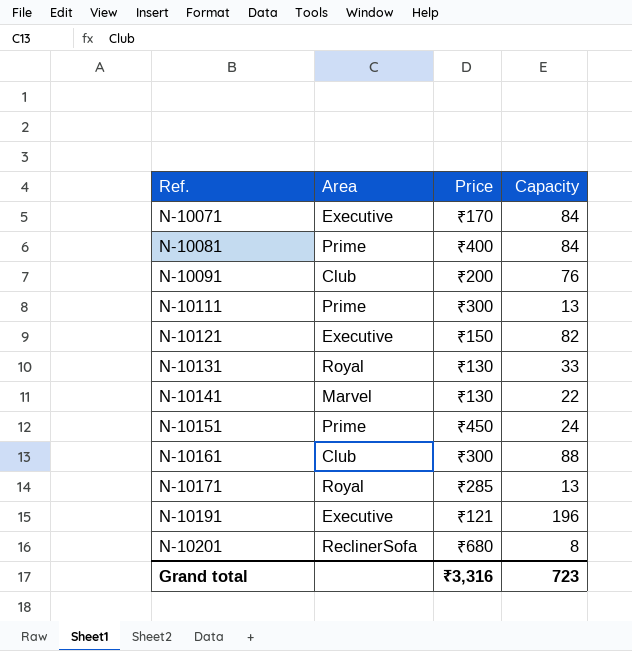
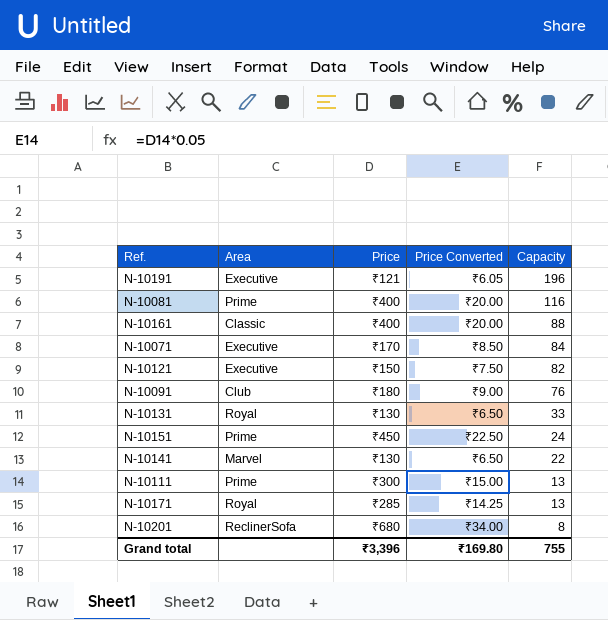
row order: Ref. ascending -> Capacity descending
column Price Converted | formula: none -> [Price] * 0.05
N-10081 | Capacity: 84 -> 116
N-10161 | Area: Club -> Classic
N-10161 | Price: ₹300 -> ₹400
N-10091 | Price: ₹200 -> ₹180
Grand total | Price: ₹3,316 -> ₹3,396
Grand total | Capacity: 723 -> 755

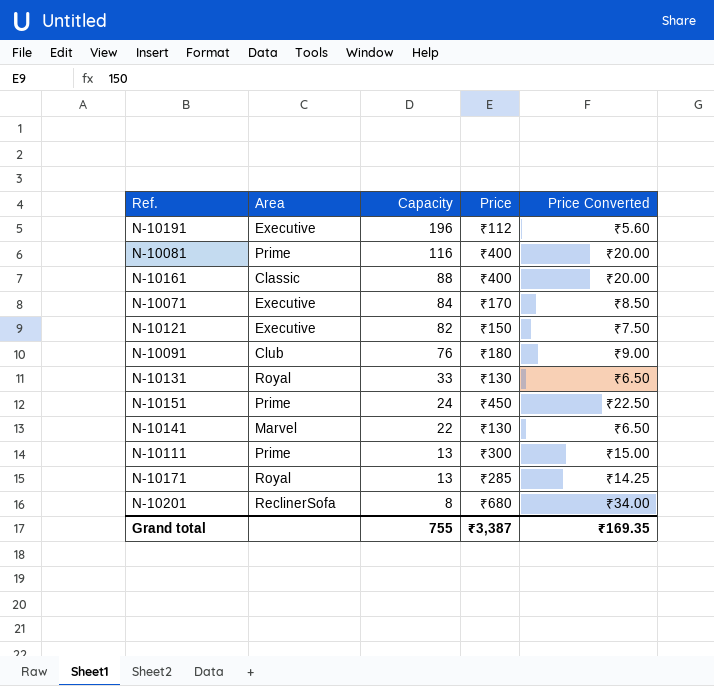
column Capacity | position: 5 -> 3
N-10191 | Price: ₹121 -> ₹112
N-10191 | Price Converted: ₹6.05 -> ₹5.60
Grand total | Price: ₹3,396 -> ₹3,387
Grand total | Price Converted: ₹169.80 -> ₹169.35

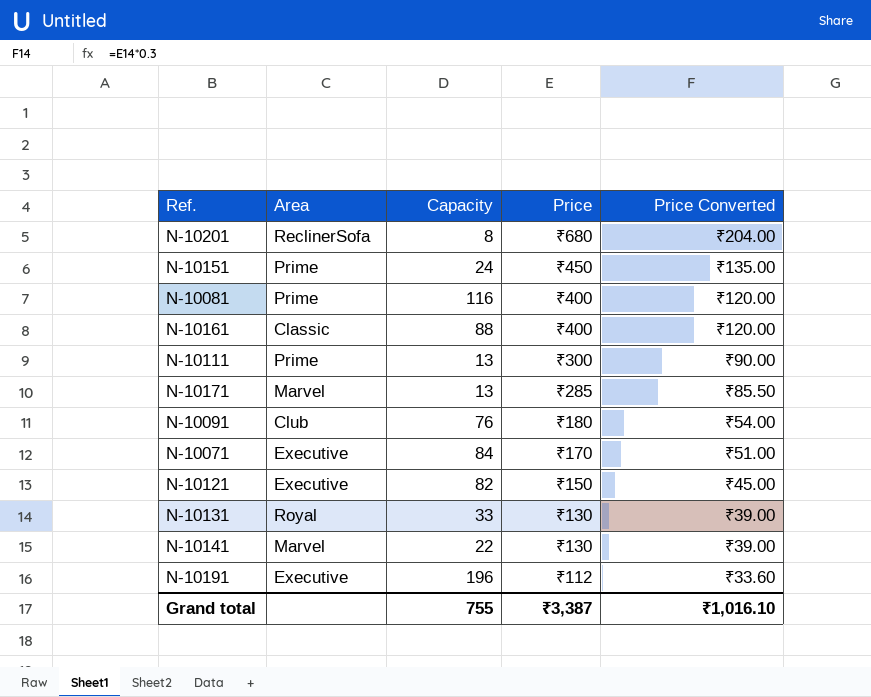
row order: Capacity descending -> Price descending
column Price Converted | formula: [Price] * 0.05 -> [Price] * 0.3
N-10171 | Area: Royal -> Marvel
Grand total | Price Converted: ₹169.35 -> ₹1,016.10

